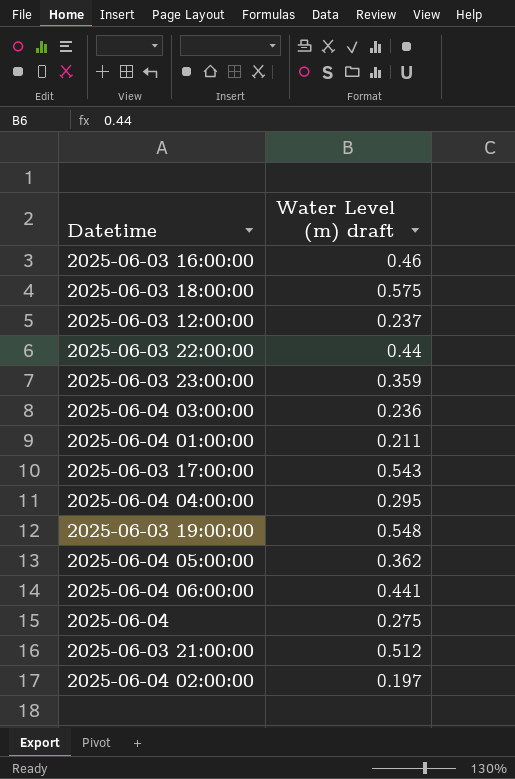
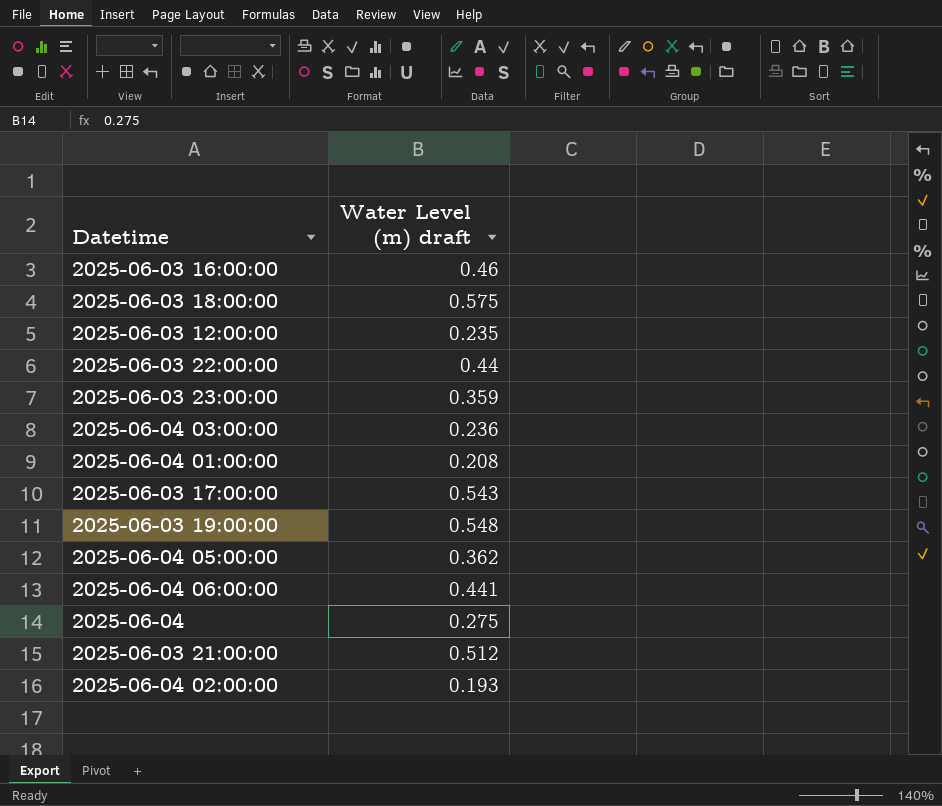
row 2025-06-04 04:00:00: 0.295 -> none
2025-06-03 12:00:00 | Water Level (m) draft: 0.237 -> 0.235
2025-06-04 01:00:00 | Water Level (m) draft: 0.211 -> 0.208
2025-06-04 02:00:00 | Water Level (m) draft: 0.197 -> 0.193

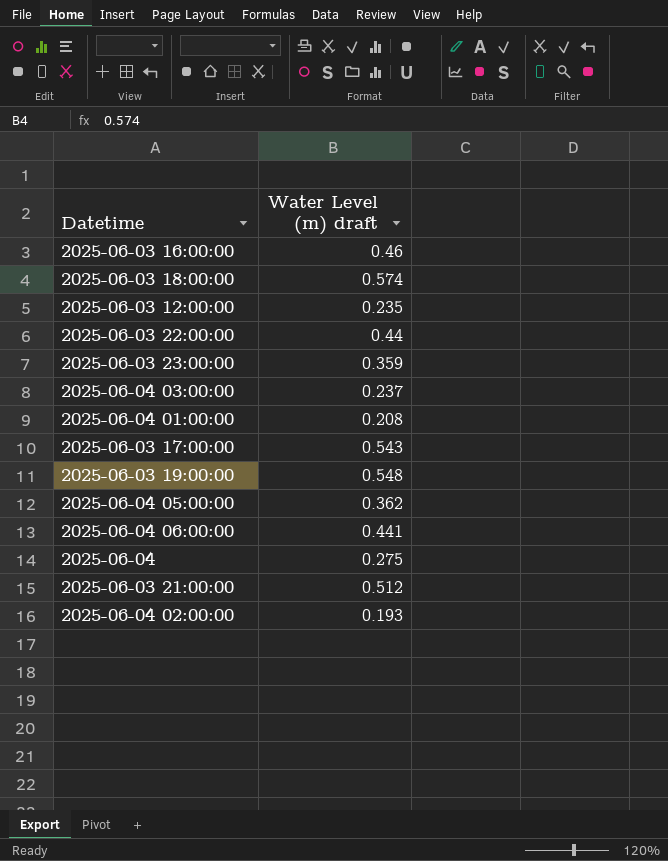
2025-06-03 18:00:00 | Water Level (m) draft: 0.575 -> 0.574
2025-06-04 03:00:00 | Water Level (m) draft: 0.236 -> 0.237

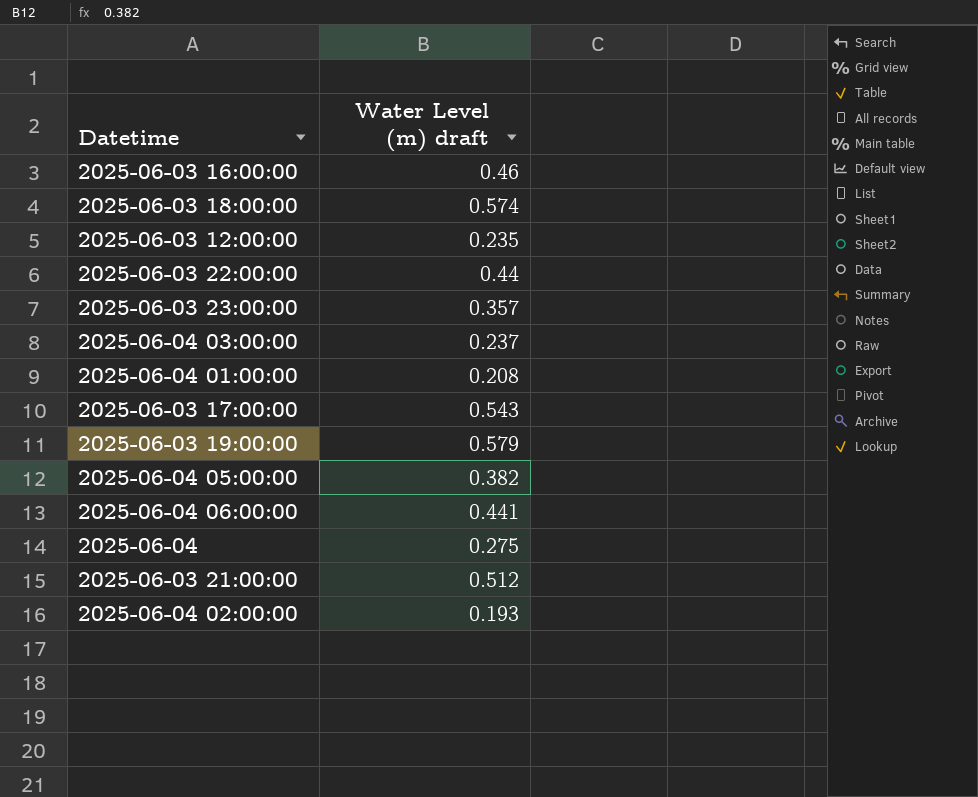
2025-06-03 23:00:00 | Water Level (m) draft: 0.359 -> 0.357
2025-06-03 19:00:00 | Water Level (m) draft: 0.548 -> 0.579
2025-06-04 05:00:00 | Water Level (m) draft: 0.362 -> 0.382

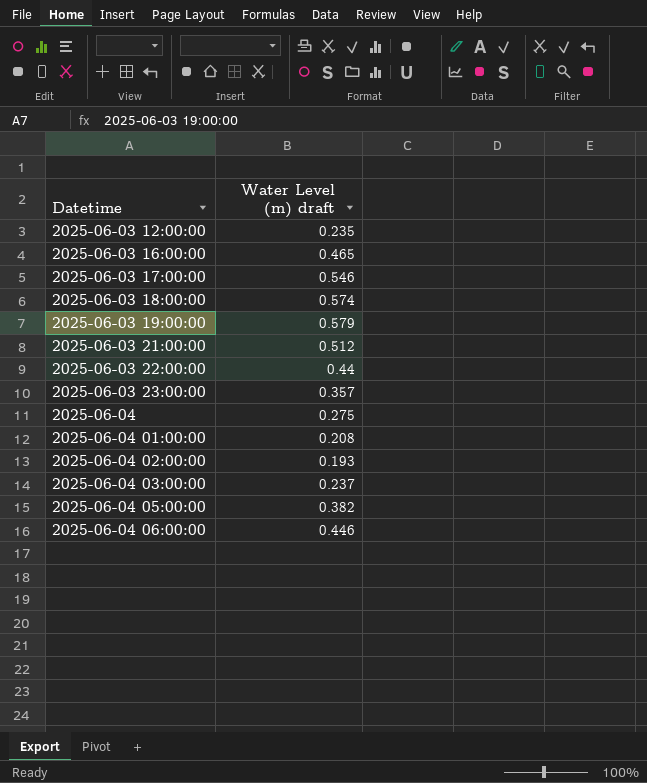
row order: none -> Datetime ascending
2025-06-03 16:00:00 | Water Level (m) draft: 0.46 -> 0.465
2025-06-03 17:00:00 | Water Level (m) draft: 0.543 -> 0.546
2025-06-04 06:00:00 | Water Level (m) draft: 0.441 -> 0.446

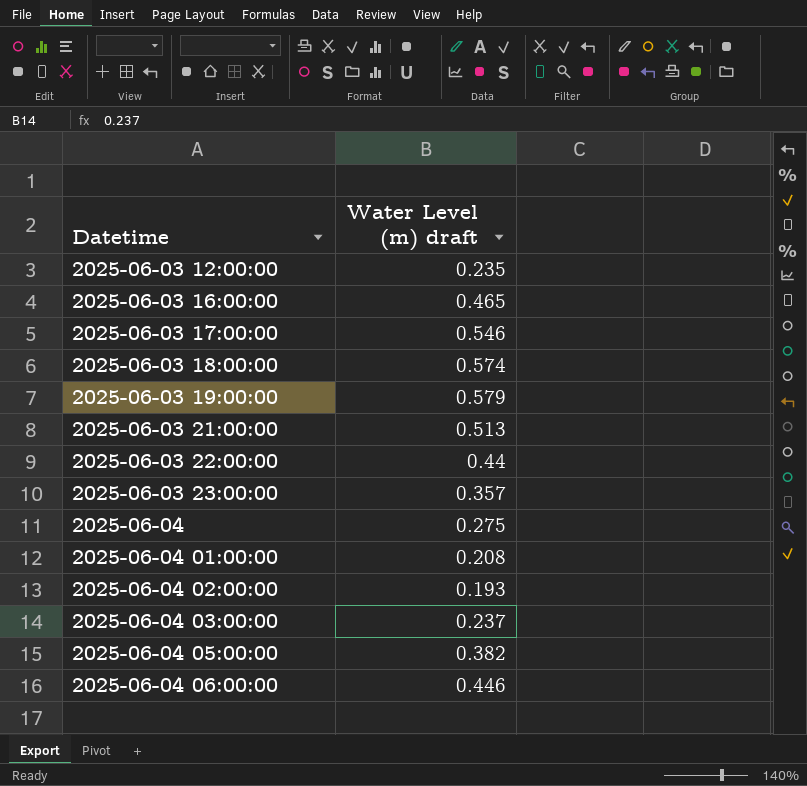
2025-06-03 21:00:00 | Water Level (m) draft: 0.512 -> 0.513

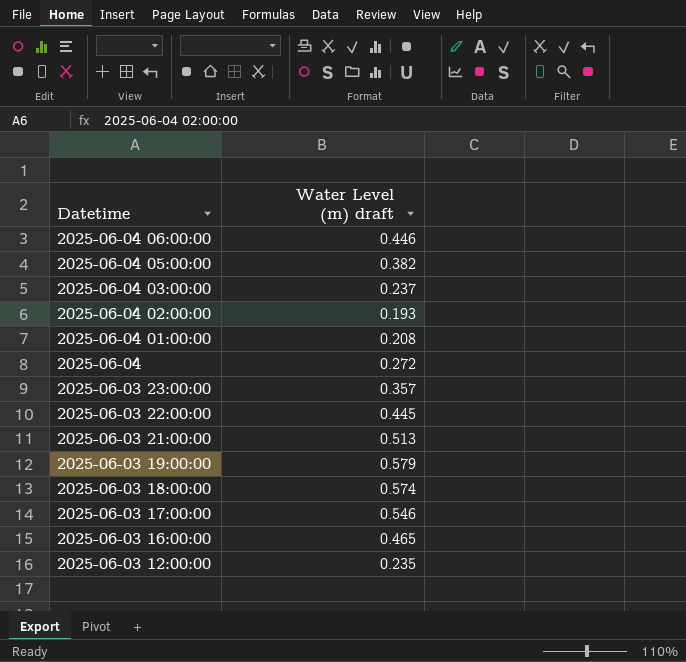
row order: Datetime ascending -> Datetime descending
2025-06-04 | Water Level (m) draft: 0.275 -> 0.272
2025-06-03 22:00:00 | Water Level (m) draft: 0.44 -> 0.445

